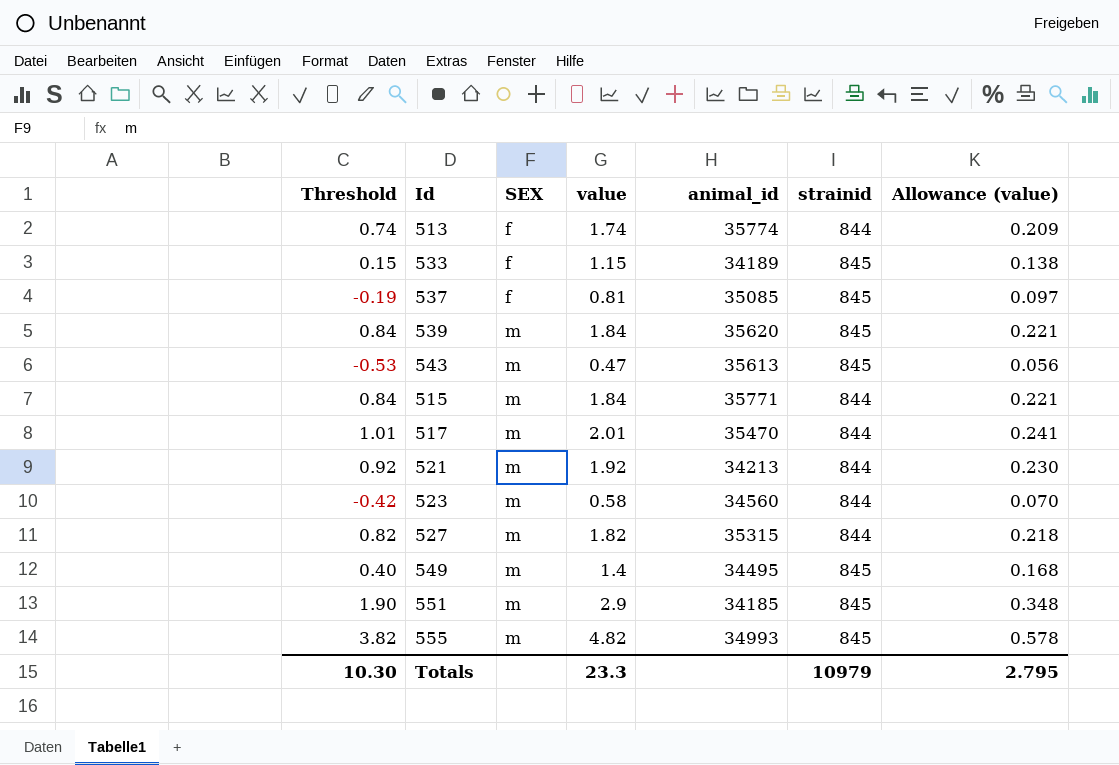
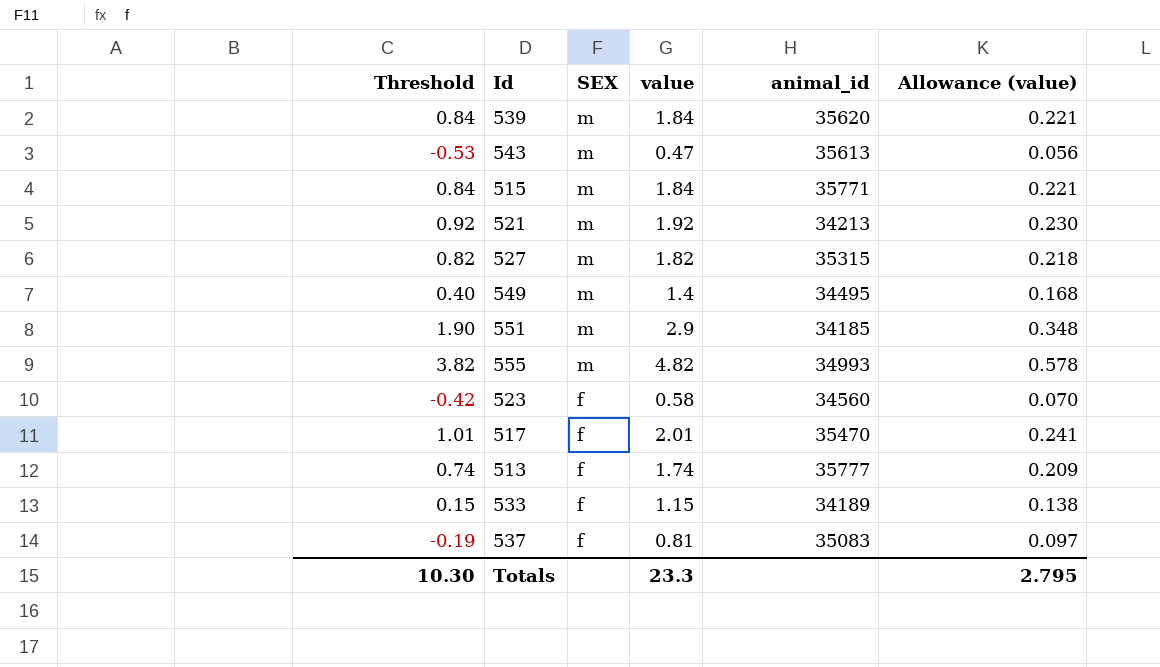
row order: SEX ascending -> SEX descending
column strainid | position: 6 -> none
523 | SEX: m -> f
517 | SEX: m -> f
513 | animal_id: 35774 -> 35777
537 | animal_id: 35085 -> 35083

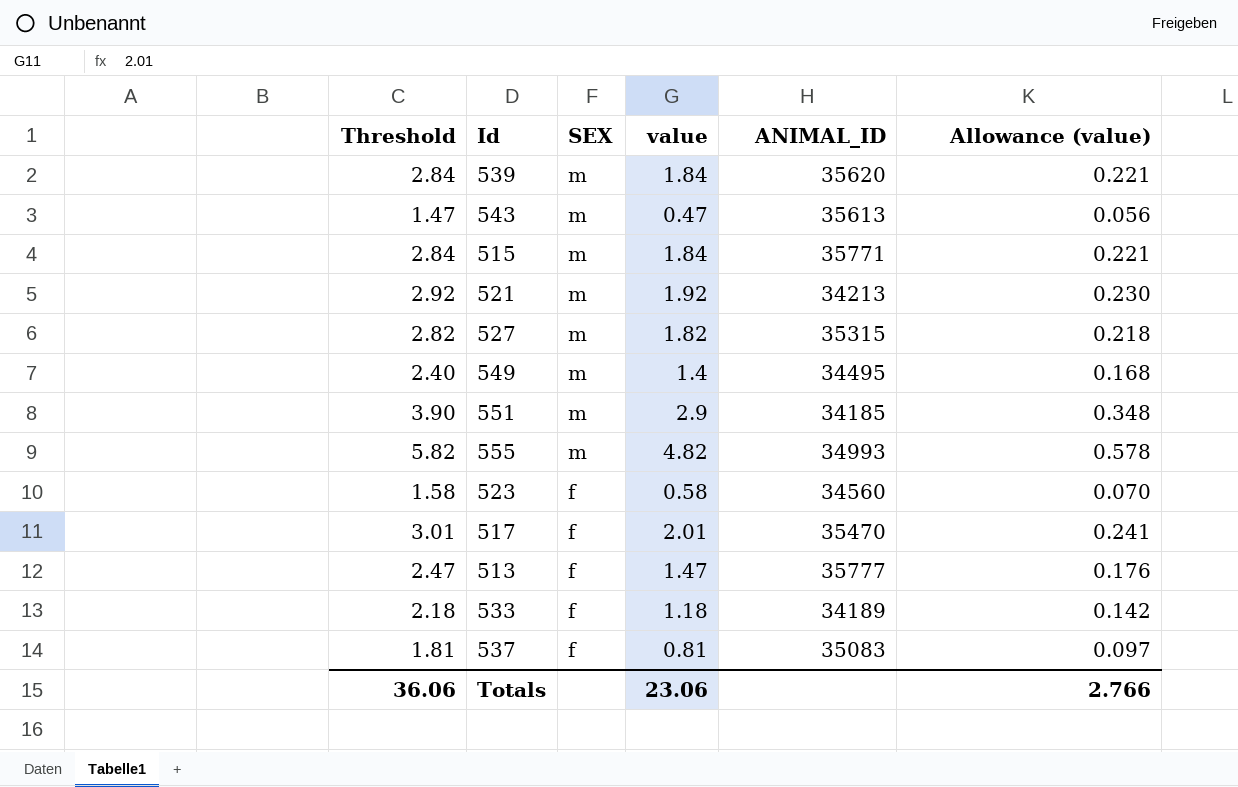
column Threshold | formula: [value] - 1 -> [value] + 1
column name: animal_id -> ANIMAL_ID
513 | value: 1.74 -> 1.47
513 | Allowance (value): 0.209 -> 0.176
533 | value: 1.15 -> 1.18
533 | Allowance (value): 0.138 -> 0.142
Totals | Threshold: 10.30 -> 36.06
Totals | value: 23.3 -> 23.06
Totals | Allowance (value): 2.795 -> 2.766

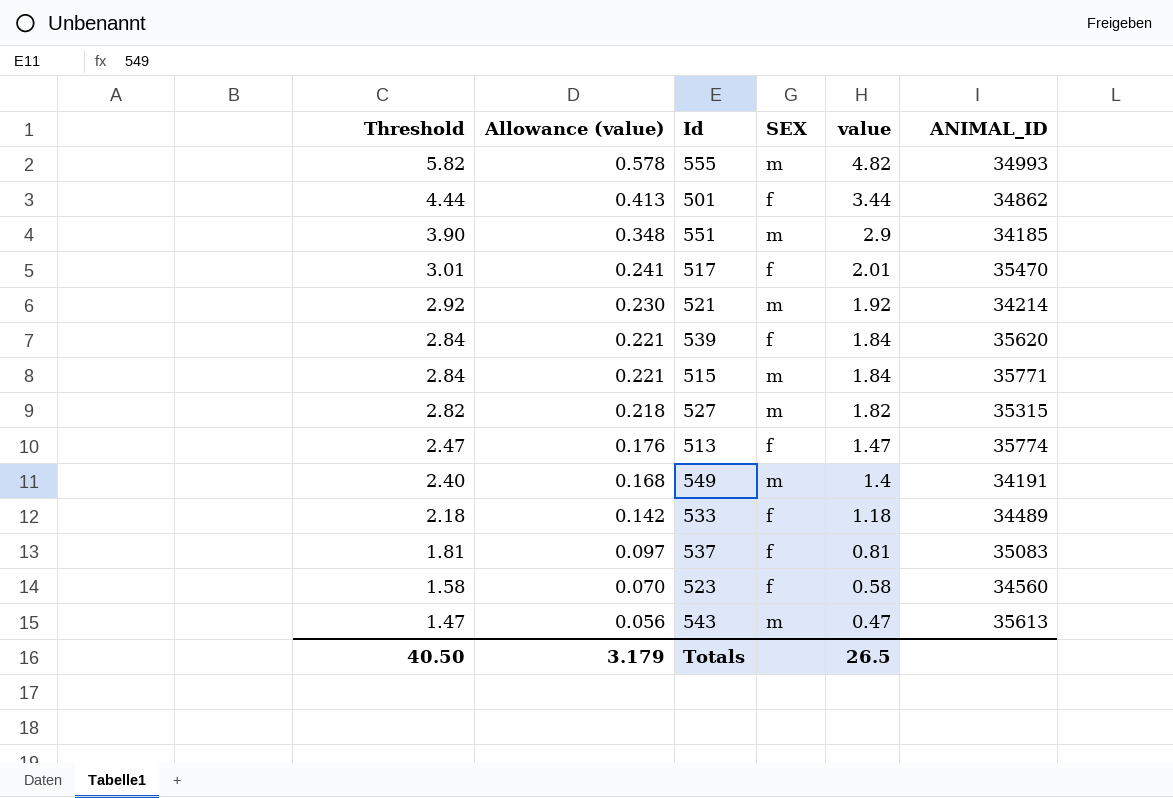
row order: SEX descending -> Threshold descending
column Allowance (value) | position: 6 -> 2
row 501: none -> 4.44 | 0.413 | f | 3.44 | 34862
521 | ANIMAL_ID: 34213 -> 34214
539 | SEX: m -> f
513 | ANIMAL_ID: 35777 -> 35774
549 | ANIMAL_ID: 34495 -> 34191
533 | ANIMAL_ID: 34189 -> 34489
Totals | Threshold: 36.06 -> 40.50
Totals | Allowance (value): 2.766 -> 3.179
Totals | value: 23.06 -> 26.5

